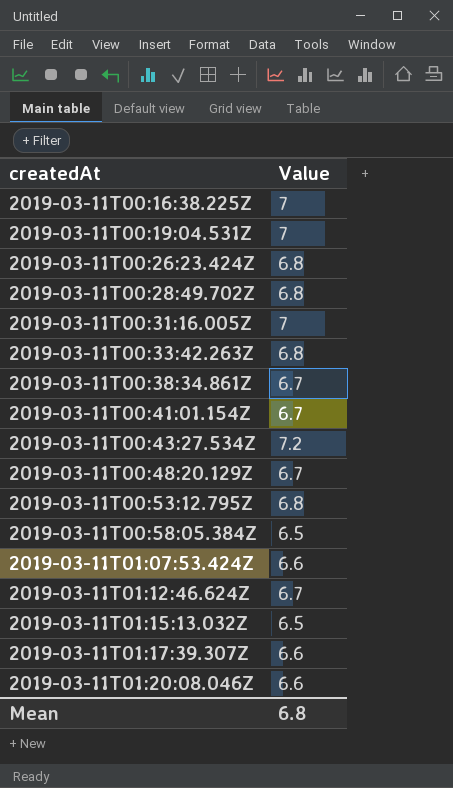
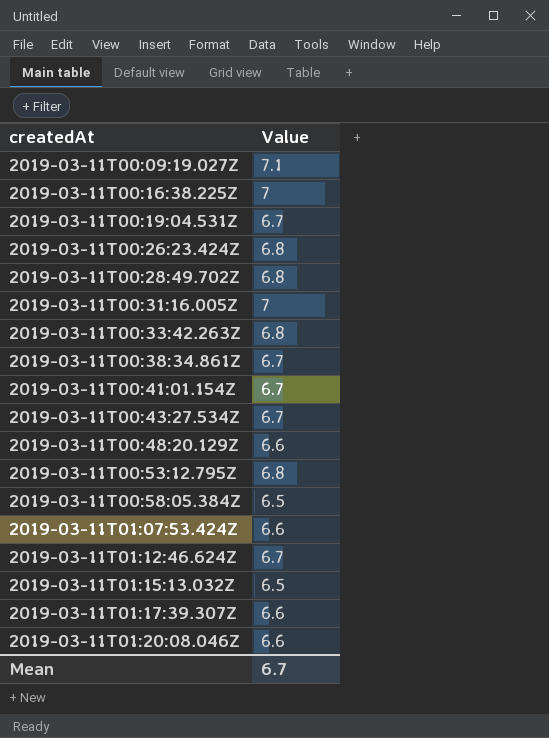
row 2019-03-11T00:09:19.027Z: none -> 7.1
2019-03-11T00:19:04.531Z | Value: 7 -> 6.7
2019-03-11T00:43:27.534Z | Value: 7.2 -> 6.7
2019-03-11T00:48:20.129Z | Value: 6.7 -> 6.6
Mean | Value: 6.8 -> 6.7

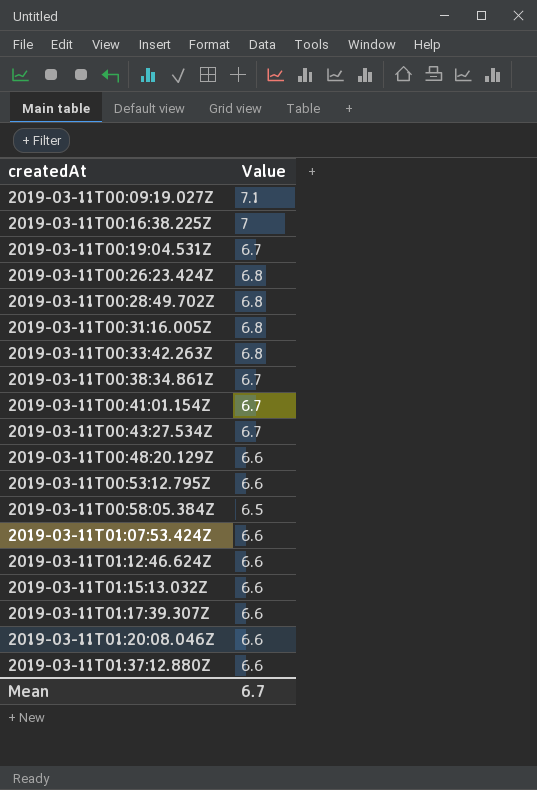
2019-03-11T00:31:16.005Z | Value: 7 -> 6.8
2019-03-11T00:53:12.795Z | Value: 6.8 -> 6.6
2019-03-11T01:12:46.624Z | Value: 6.7 -> 6.6
2019-03-11T01:15:13.032Z | Value: 6.5 -> 6.6
row 2019-03-11T01:37:12.880Z: none -> 6.6

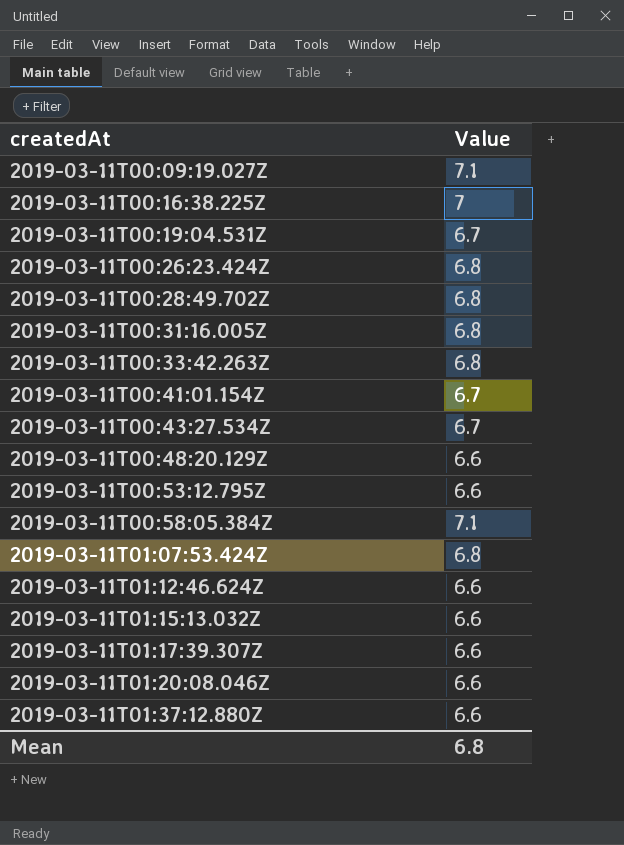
row 2019-03-11T00:38:34.861Z: 6.7 -> none
2019-03-11T00:58:05.384Z | Value: 6.5 -> 7.1
2019-03-11T01:07:53.424Z | Value: 6.6 -> 6.8
Mean | Value: 6.7 -> 6.8

